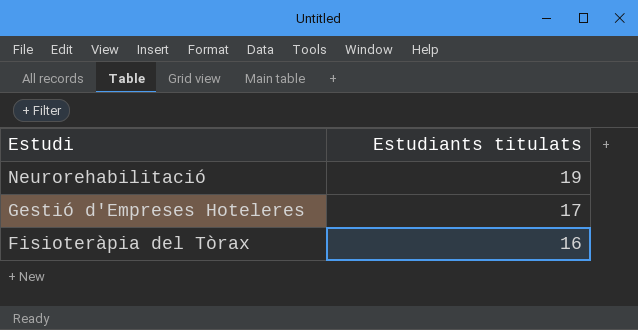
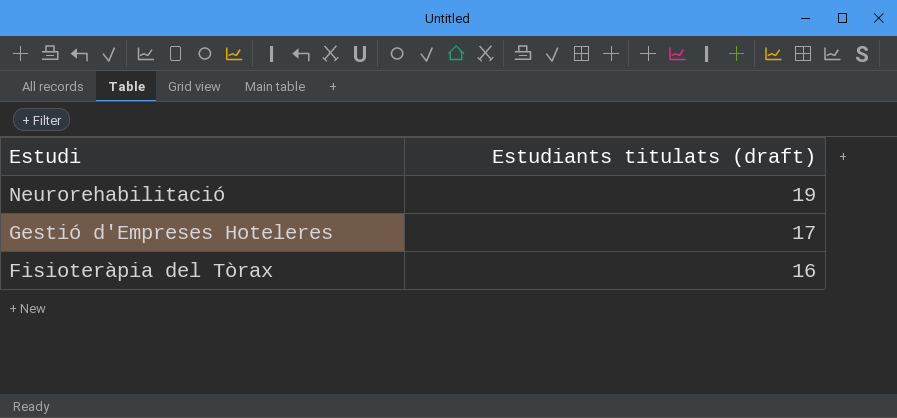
column name: Estudiants titulats -> Estudiants titulats (draft)

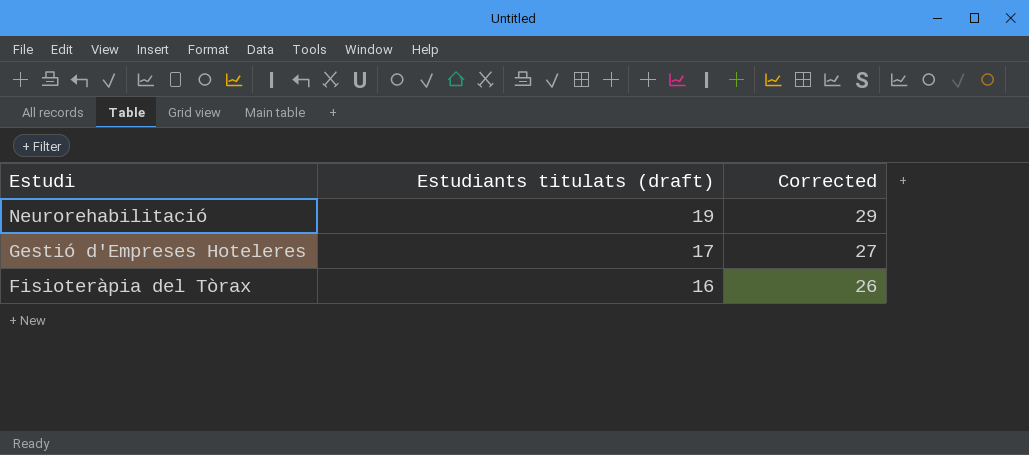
column Corrected | formula: none -> [Estudiants titulats (draft)] + 10

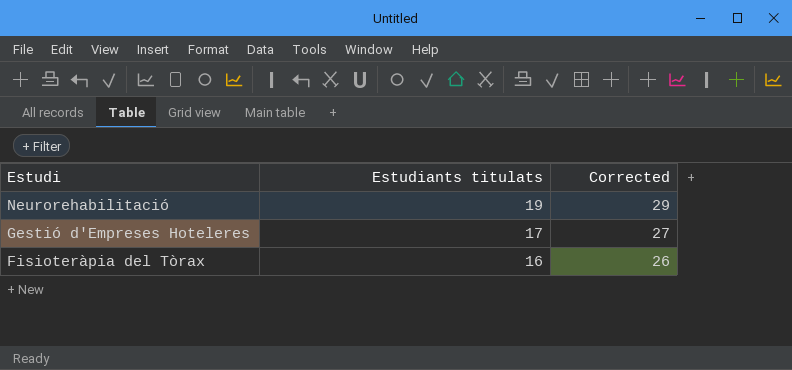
column name: Estudiants titulats (draft) -> Estudiants titulats

